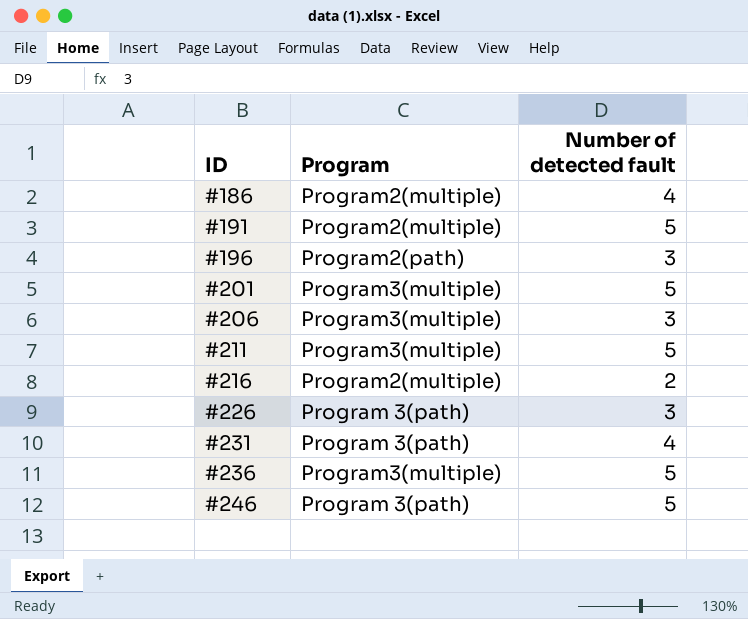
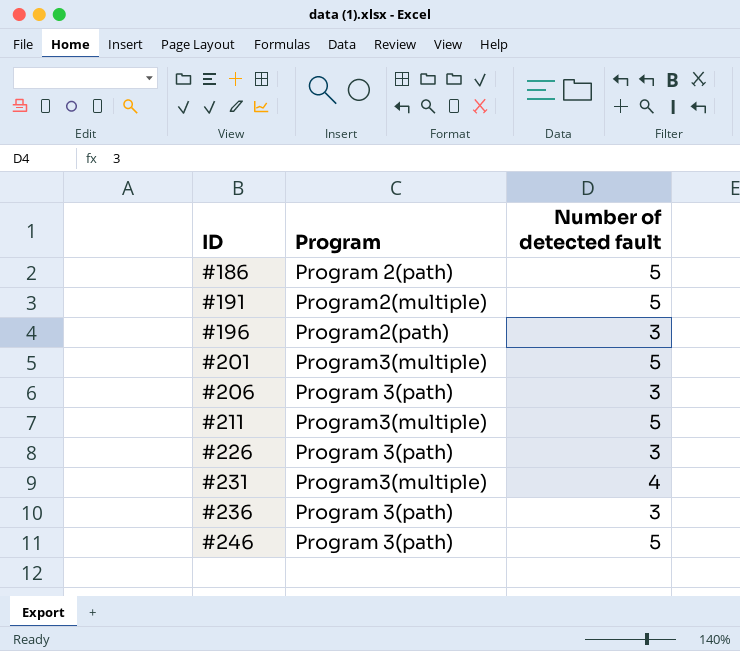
row #216: Program2(multiple) | 2 -> none
#186 | Program: Program2(multiple) -> Program 2(path)
#186 | Number of detected fault: 4 -> 5
#206 | Program: Program3(multiple) -> Program 3(path)
#231 | Program: Program 3(path) -> Program3(multiple)
#236 | Program: Program3(multiple) -> Program 3(path)
#236 | Number of detected fault: 5 -> 3

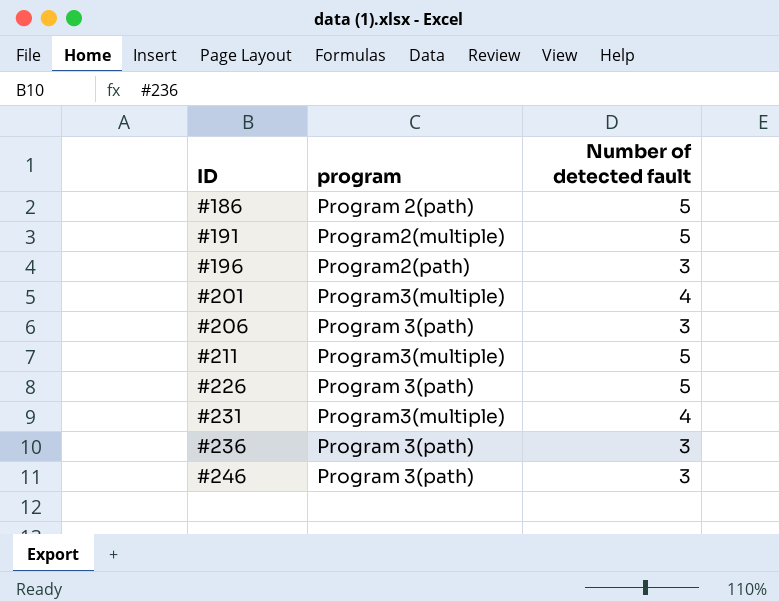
column name: Program -> program
#201 | Number of detected fault: 5 -> 4
#226 | Number of detected fault: 3 -> 5
#246 | Number of detected fault: 5 -> 3

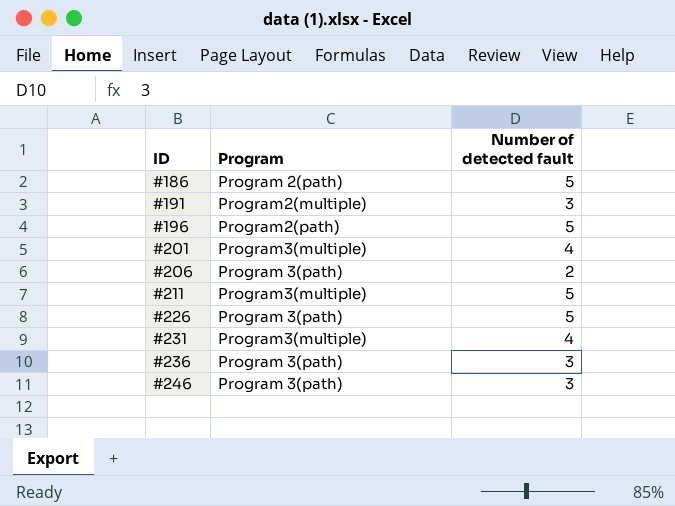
column name: program -> Program
#191 | Number of detected fault: 5 -> 3
#196 | Number of detected fault: 3 -> 5
#206 | Number of detected fault: 3 -> 2

